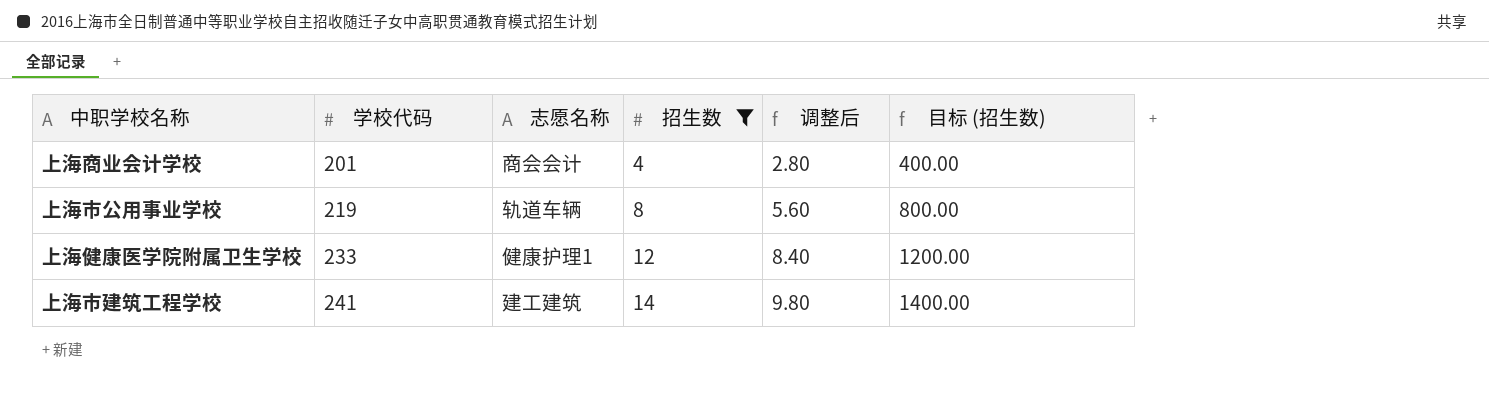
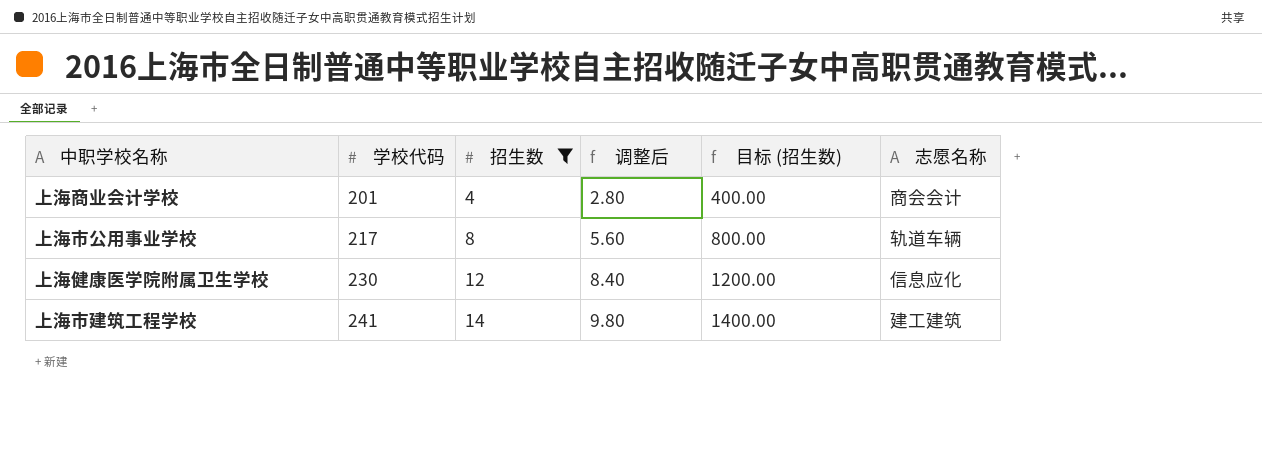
column 志愿名称 | position: 3 -> 6
上海市公用事业学校 | 学校代码: 219 -> 217
上海健康医学院附属卫生学校 | 学校代码: 233 -> 230
上海健康医学院附属卫生学校 | 志愿名称: 健康护理1 -> 信息应化

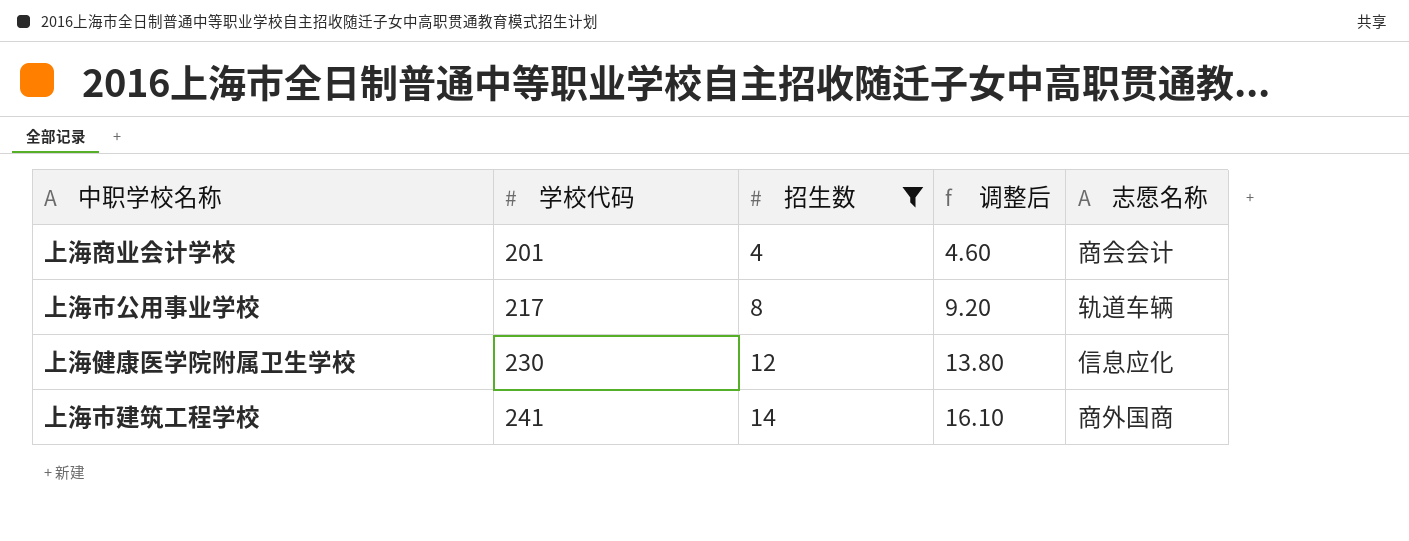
column 目标 (招生数) | formula: [招生数] * 100 -> none
column 调整后 | formula: [招生数] * 0.7 -> [招生数] * 1.15
上海市建筑工程学校 | 志愿名称: 建工建筑 -> 商外国商

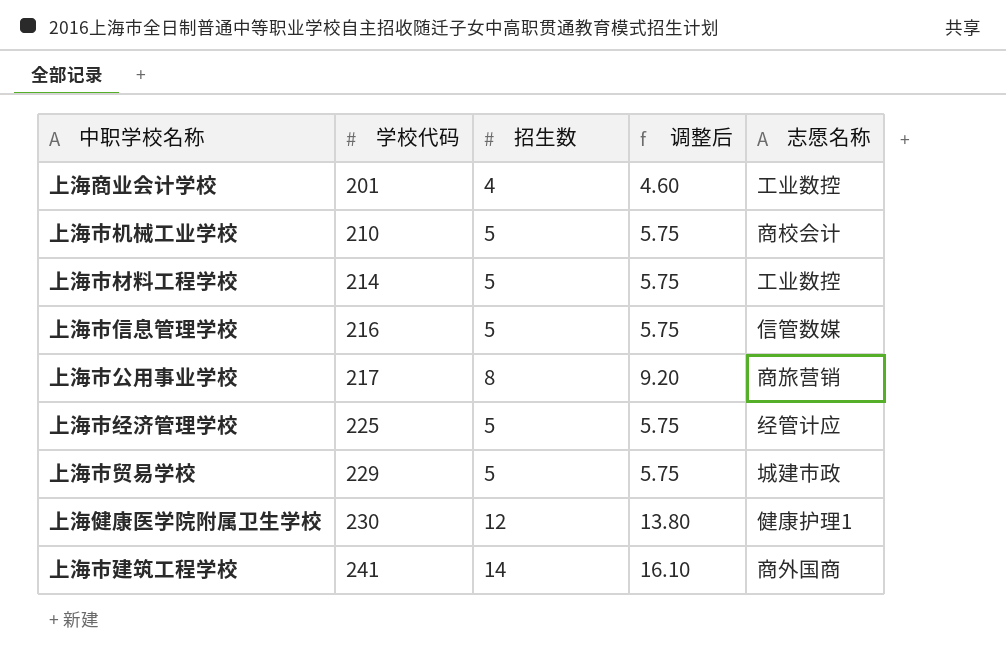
filter: 招生数 != 5 -> none
上海商业会计学校 | 志愿名称: 商会会计 -> 工业数控
上海市公用事业学校 | 志愿名称: 轨道车辆 -> 商旅营销
上海健康医学院附属卫生学校 | 志愿名称: 信息应化 -> 健康护理1

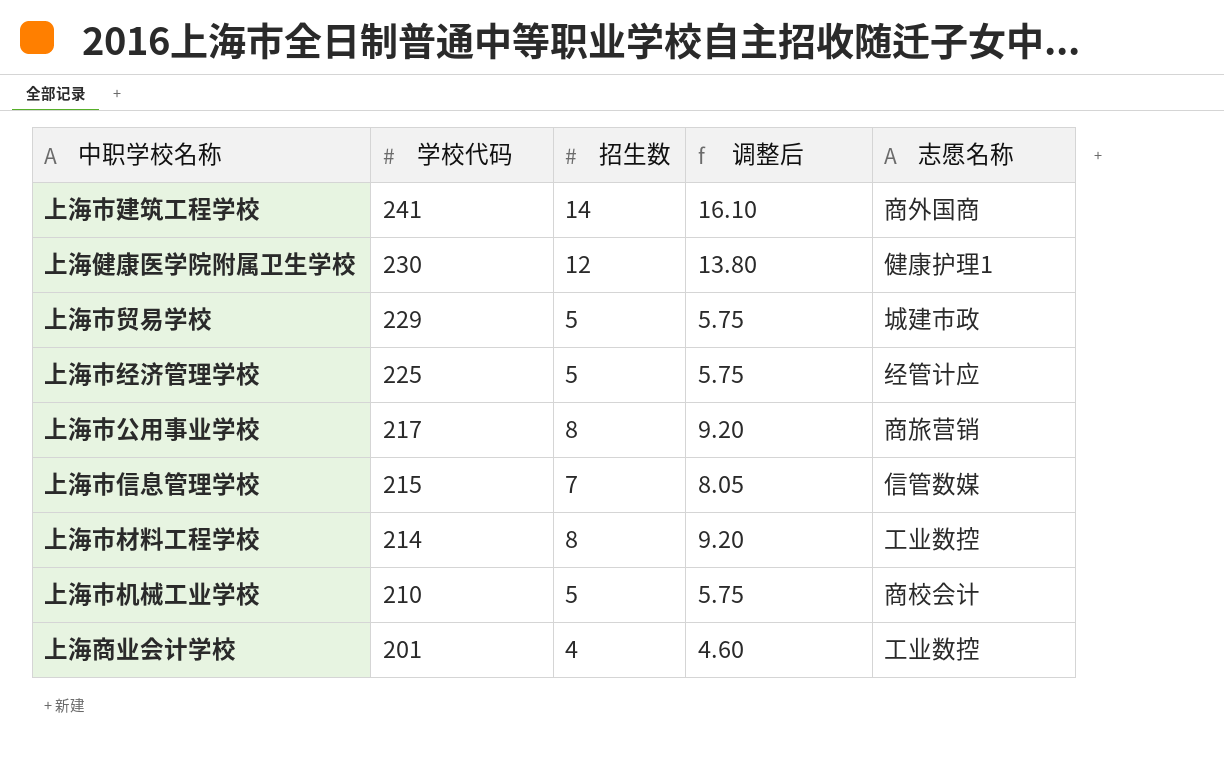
row order: 学校代码 ascending -> 学校代码 descending
上海市信息管理学校 | 学校代码: 216 -> 215
上海市信息管理学校 | 招生数: 5 -> 7
上海市信息管理学校 | 调整后: 5.75 -> 8.05
上海市材料工程学校 | 招生数: 5 -> 8
上海市材料工程学校 | 调整后: 5.75 -> 9.20

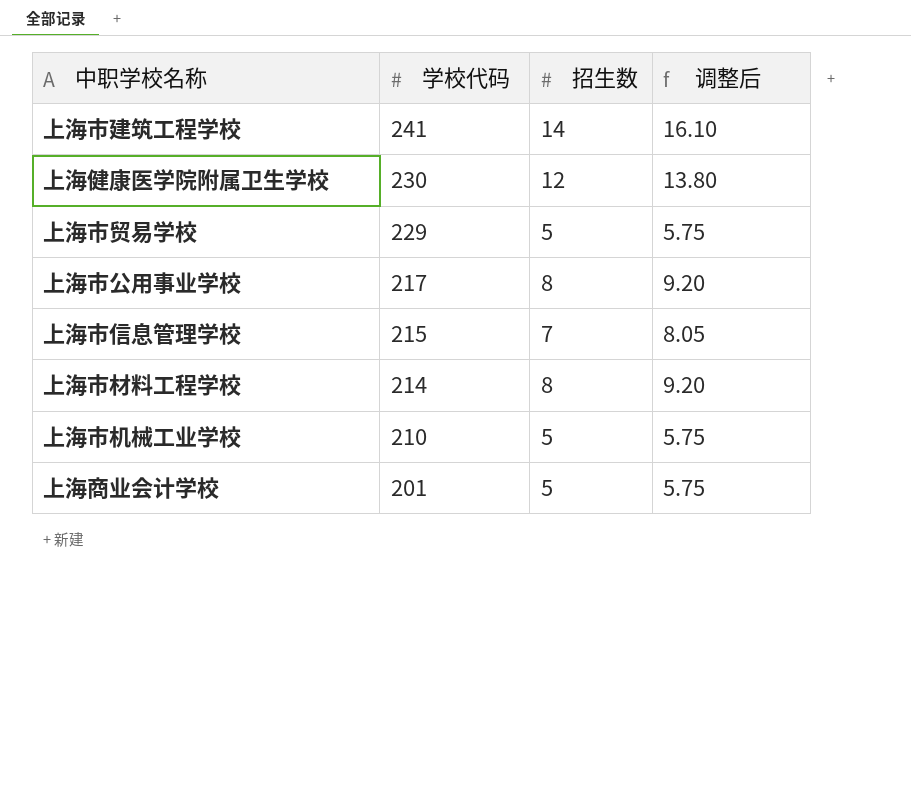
column 志愿名称 | position: 5 -> none
row 上海市经济管理学校: 225 | 5 | 5.75 | 经管计应 -> none
上海商业会计学校 | 招生数: 4 -> 5
上海商业会计学校 | 调整后: 4.60 -> 5.75

